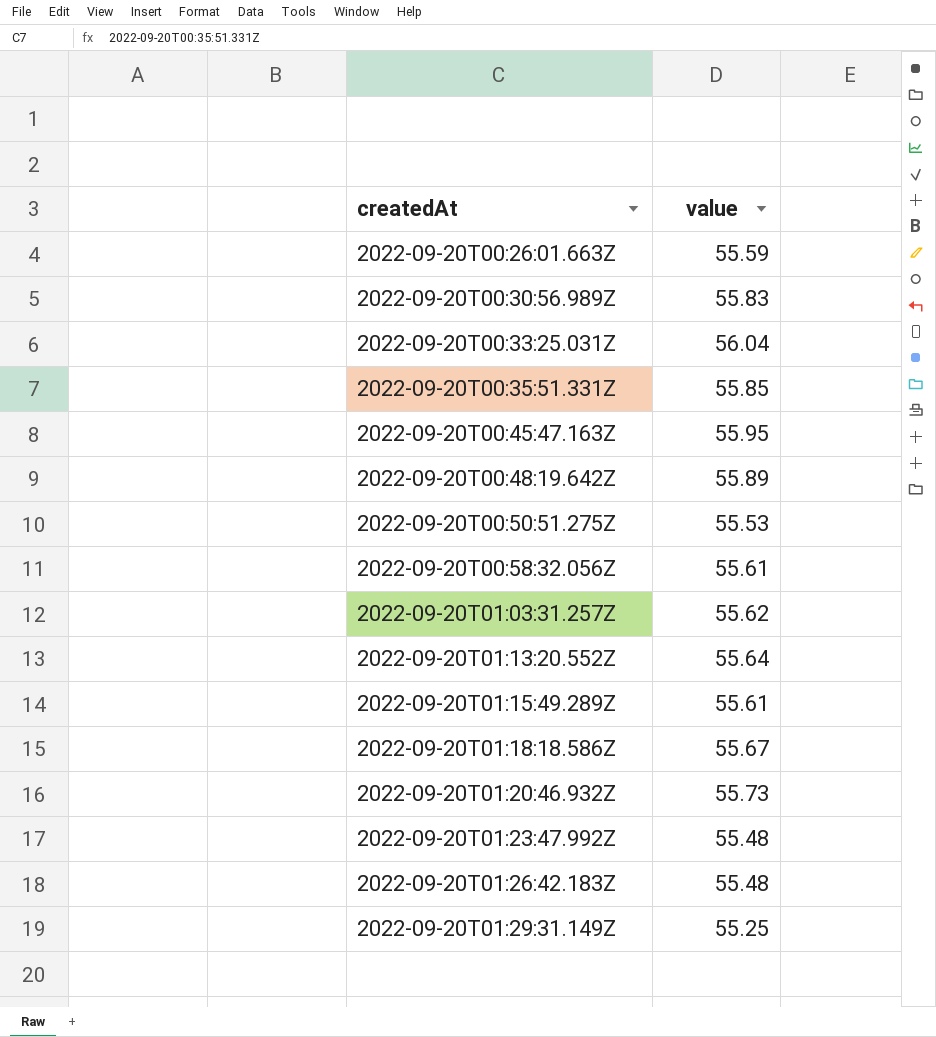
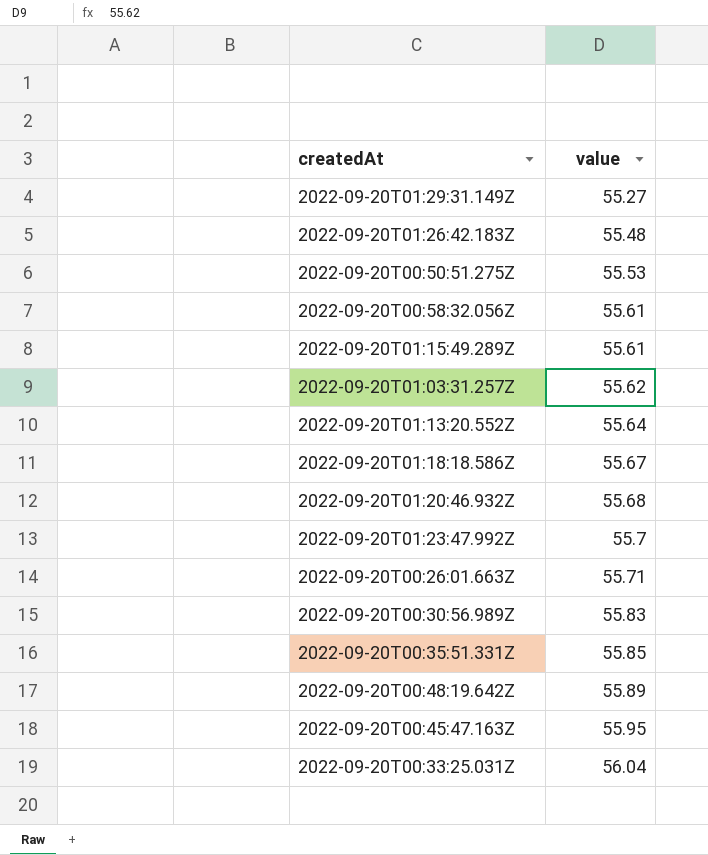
row order: createdAt ascending -> value ascending
2022-09-20T01:29:31.149Z | value: 55.25 -> 55.27
2022-09-20T01:20:46.932Z | value: 55.73 -> 55.68
2022-09-20T01:23:47.992Z | value: 55.48 -> 55.7
2022-09-20T00:26:01.663Z | value: 55.59 -> 55.71

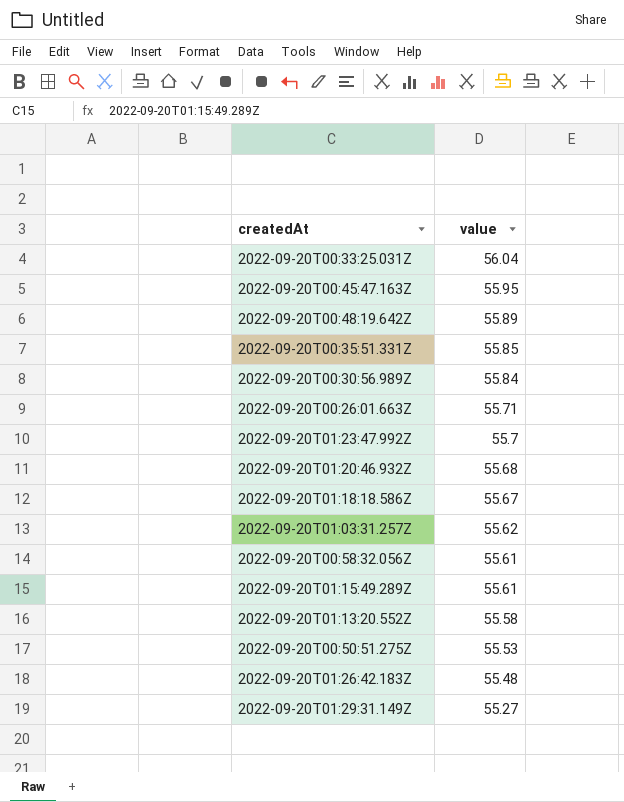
row order: value ascending -> value descending
2022-09-20T00:30:56.989Z | value: 55.83 -> 55.84
2022-09-20T01:13:20.552Z | value: 55.64 -> 55.58

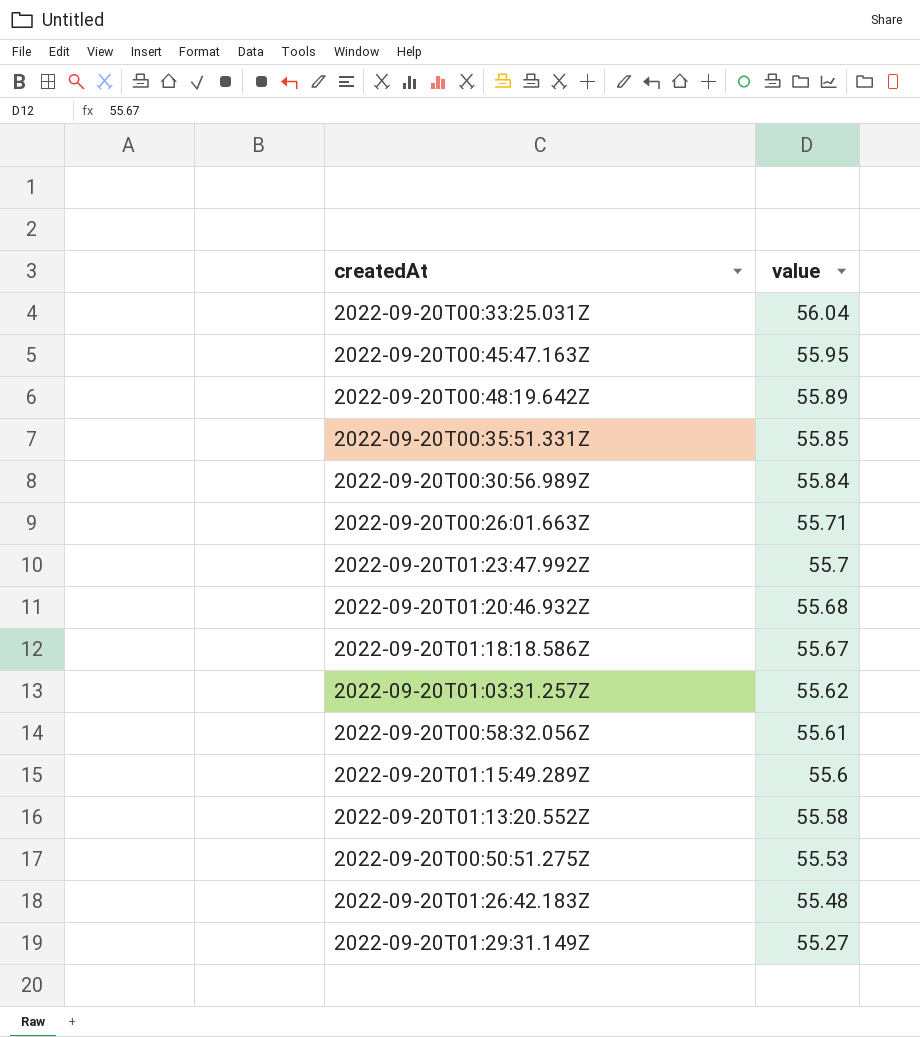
2022-09-20T01:15:49.289Z | value: 55.61 -> 55.6

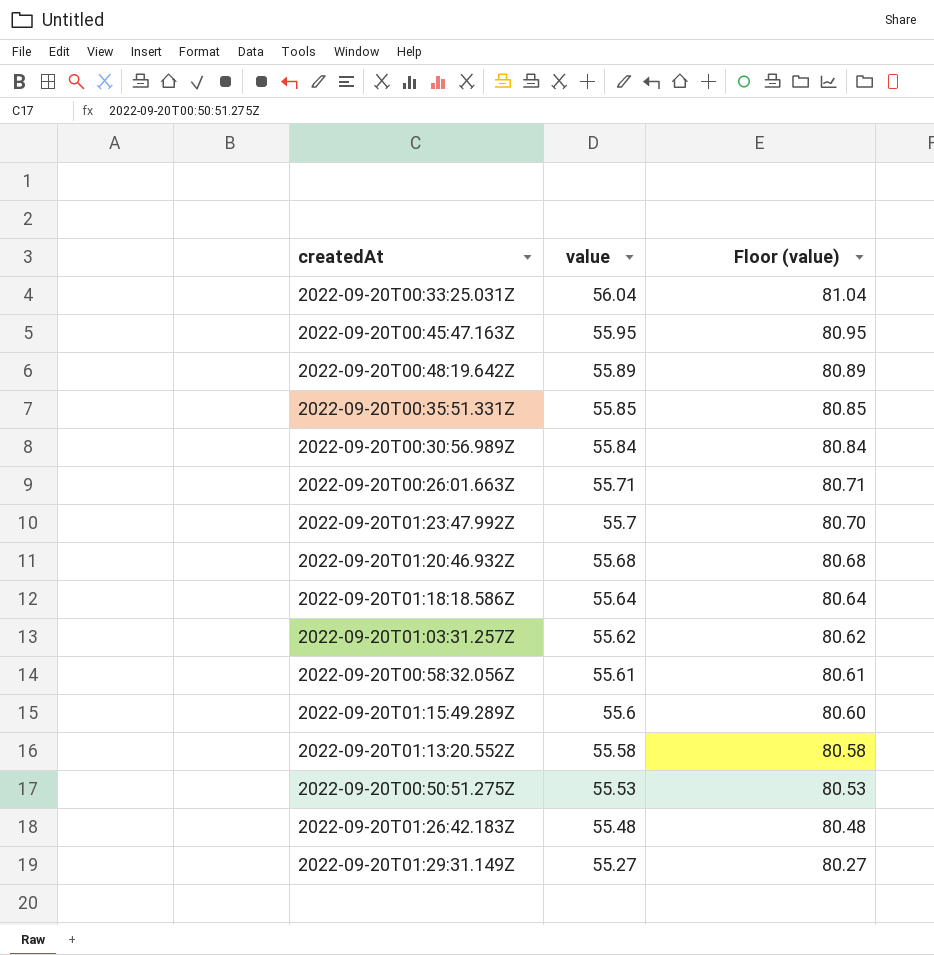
column Floor (value) | formula: none -> [value] + 25
2022-09-20T01:18:18.586Z | value: 55.67 -> 55.64

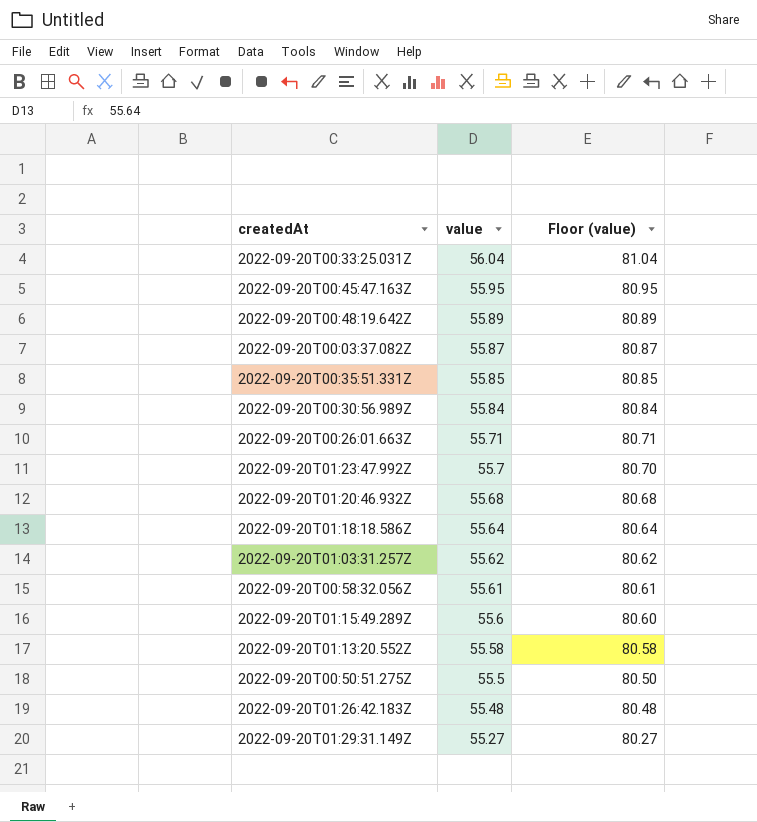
row 2022-09-20T00:03:37.082Z: none -> 55.87 | 80.87
2022-09-20T00:50:51.275Z | value: 55.53 -> 55.5
2022-09-20T00:50:51.275Z | Floor (value): 80.53 -> 80.50

